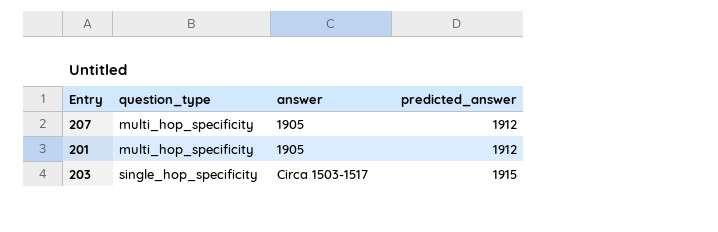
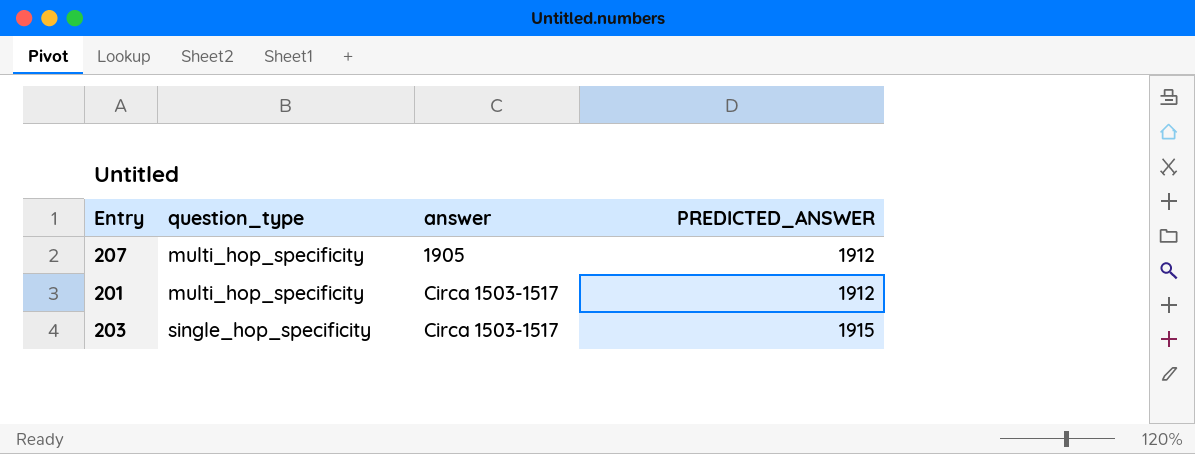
column name: predicted_answer -> PREDICTED_ANSWER
201 | answer: 1905 -> Circa 1503-1517

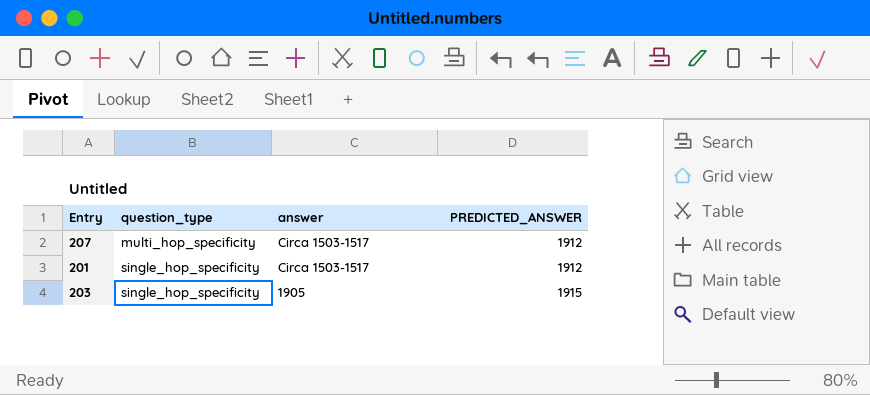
207 | answer: 1905 -> Circa 1503-1517
201 | question_type: multi_hop_specificity -> single_hop_specificity
203 | answer: Circa 1503-1517 -> 1905

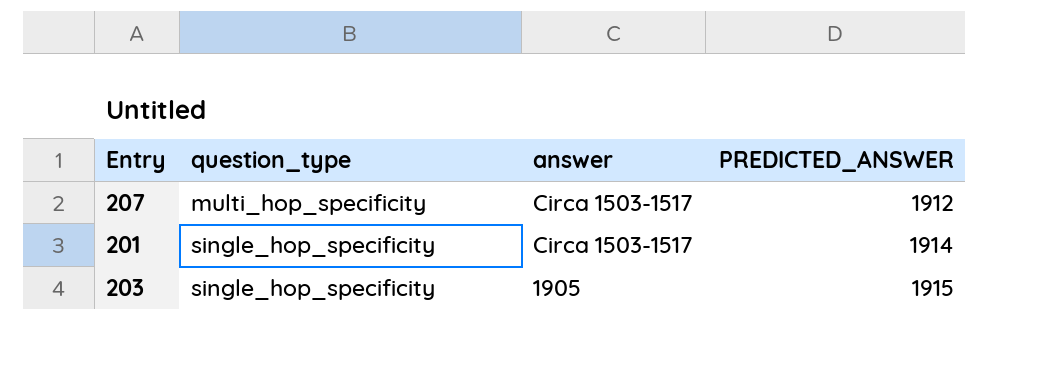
201 | PREDICTED_ANSWER: 1912 -> 1914

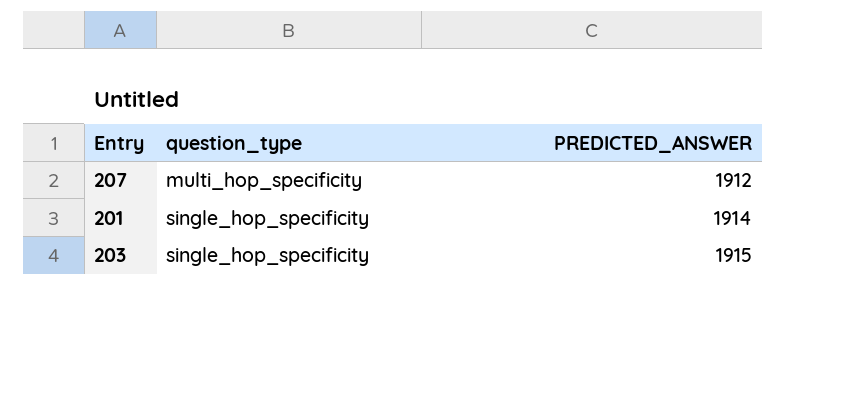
column answer | position: 3 -> none

